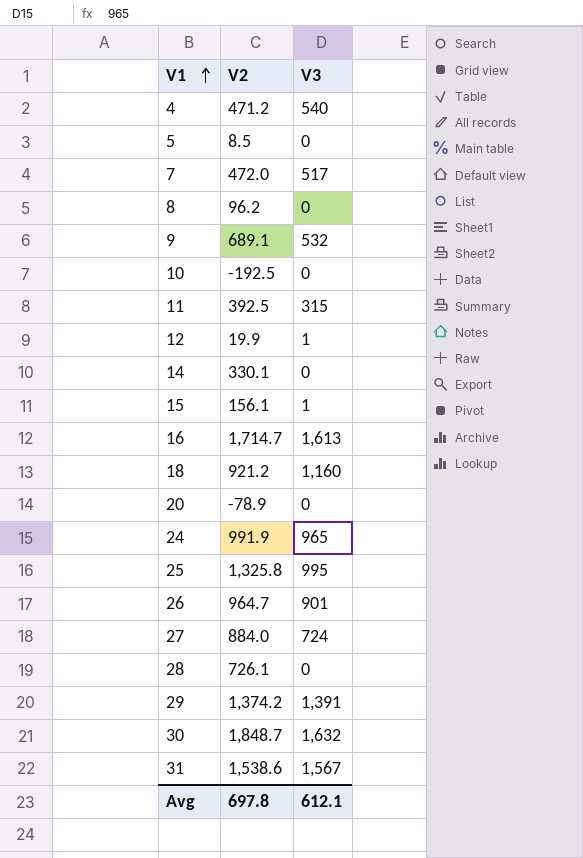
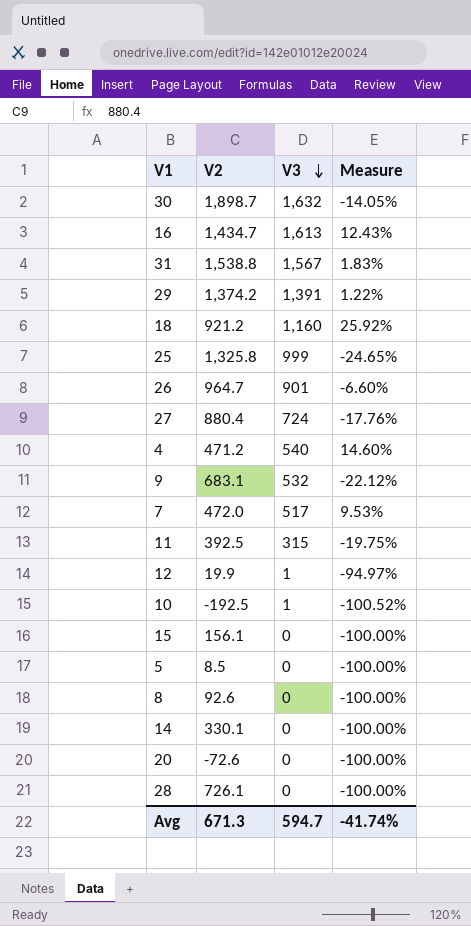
row order: V1 ascending -> V3 descending
column Measure | formula: none -> ([V3] - [V2]) / [V2]
row 24: 991.9 | 965 -> none
30 | V2: 1,848.7 -> 1,898.7
16 | V2: 1,714.7 -> 1,434.7
31 | V2: 1,538.6 -> 1,538.8
25 | V3: 995 -> 999
27 | V2: 884.0 -> 880.4
9 | V2: 689.1 -> 683.1
10 | V3: 0 -> 1
15 | V3: 1 -> 0
8 | V2: 96.2 -> 92.6
20 | V2: -78.9 -> -72.6
Avg | V2: 697.8 -> 671.3
Avg | V3: 612.1 -> 594.7

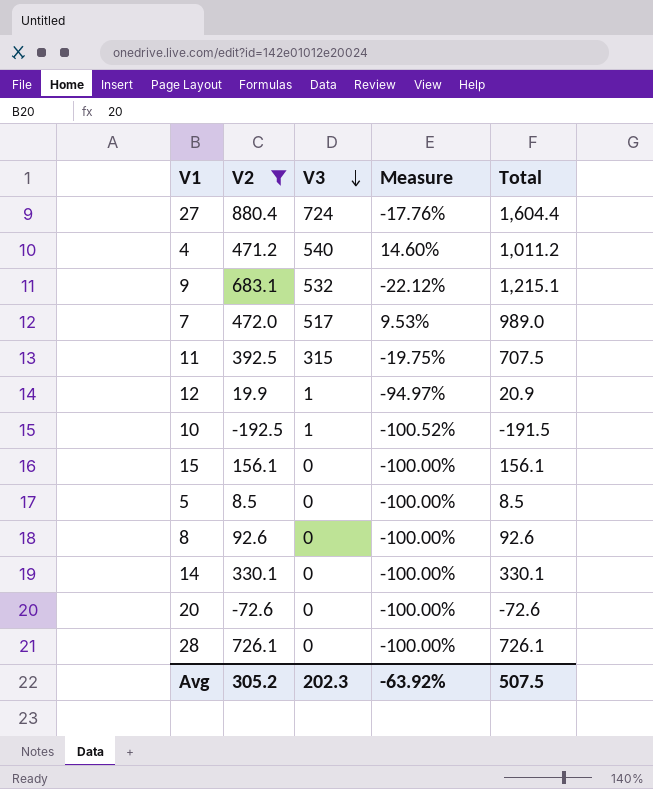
filter: none -> V2 <= 880.4
column Total | formula: none -> [V2] + [V3]
Avg | V2: 671.3 -> 305.2
Avg | V3: 594.7 -> 202.3
Avg | Measure: -41.74% -> -63.92%

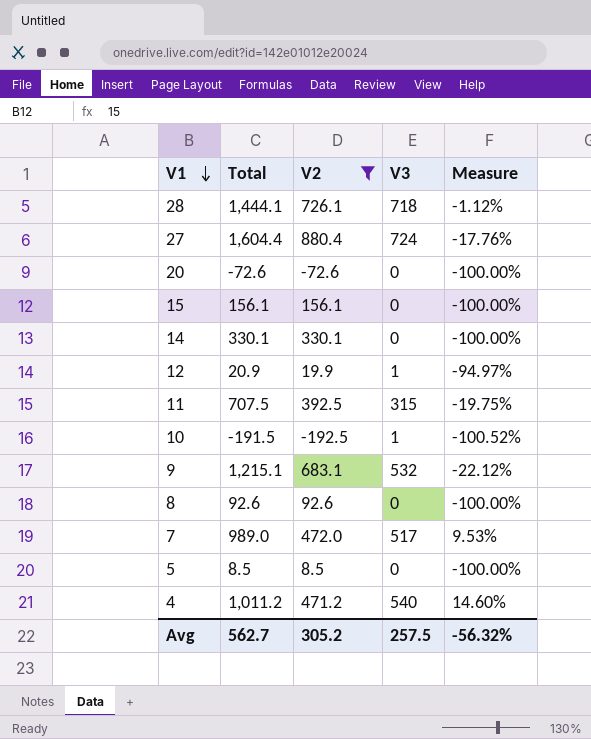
row order: V3 descending -> V1 descending
column Total | position: 5 -> 2
28 | Total: 726.1 -> 1,444.1
28 | V3: 0 -> 718
28 | Measure: -100.00% -> -1.12%
Avg | Total: 507.5 -> 562.7
Avg | V3: 202.3 -> 257.5
Avg | Measure: -63.92% -> -56.32%

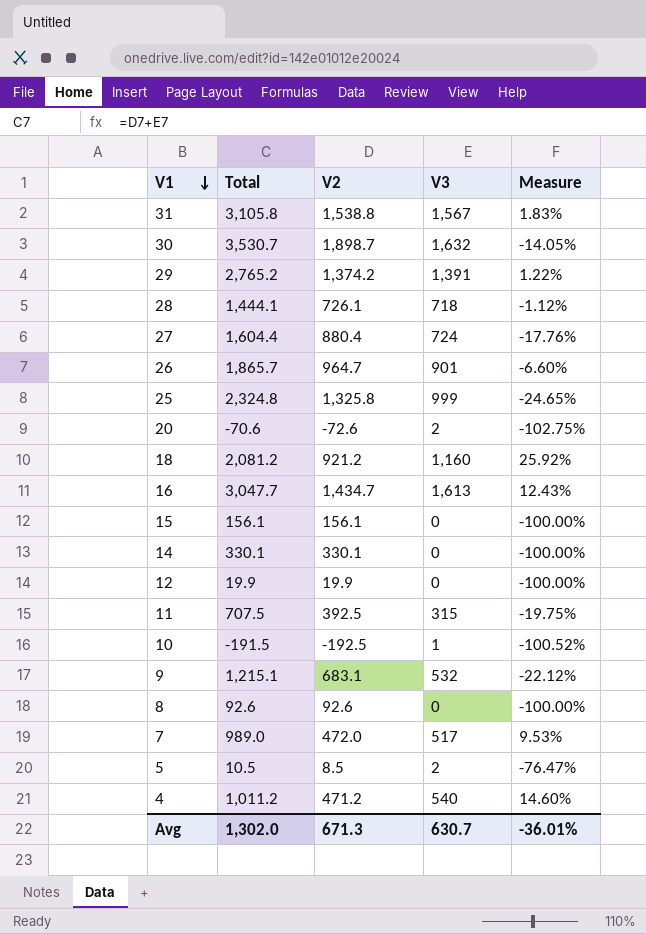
filter: V2 <= 880.4 -> none
20 | Total: -72.6 -> -70.6
20 | V3: 0 -> 2
20 | Measure: -100.00% -> -102.75%
12 | Total: 20.9 -> 19.9
12 | V3: 1 -> 0
12 | Measure: -94.97% -> -100.00%
5 | Total: 8.5 -> 10.5
5 | V3: 0 -> 2
5 | Measure: -100.00% -> -76.47%
Avg | Total: 562.7 -> 1,302.0
Avg | V2: 305.2 -> 671.3
Avg | V3: 257.5 -> 630.7
Avg | Measure: -56.32% -> -36.01%

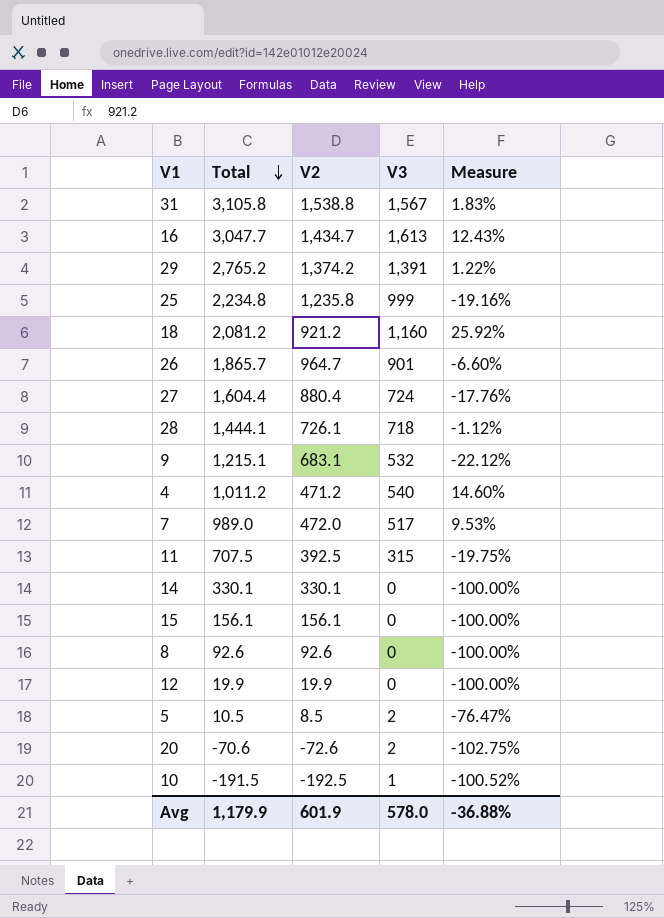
row order: V1 descending -> Total descending
row 30: 3,530.7 | 1,898.7 | 1,632 | -14.05% -> none
25 | Total: 2,324.8 -> 2,234.8
25 | V2: 1,325.8 -> 1,235.8
25 | Measure: -24.65% -> -19.16%
Avg | Total: 1,302.0 -> 1,179.9
Avg | V2: 671.3 -> 601.9
Avg | V3: 630.7 -> 578.0
Avg | Measure: -36.01% -> -36.88%

